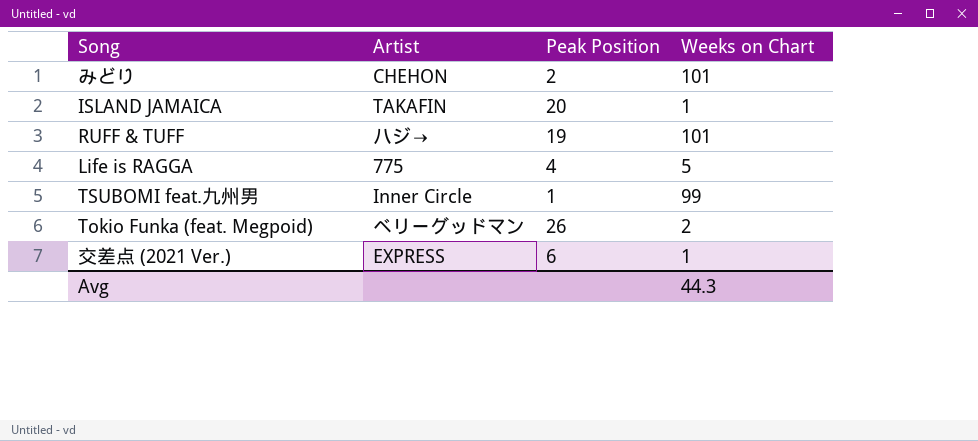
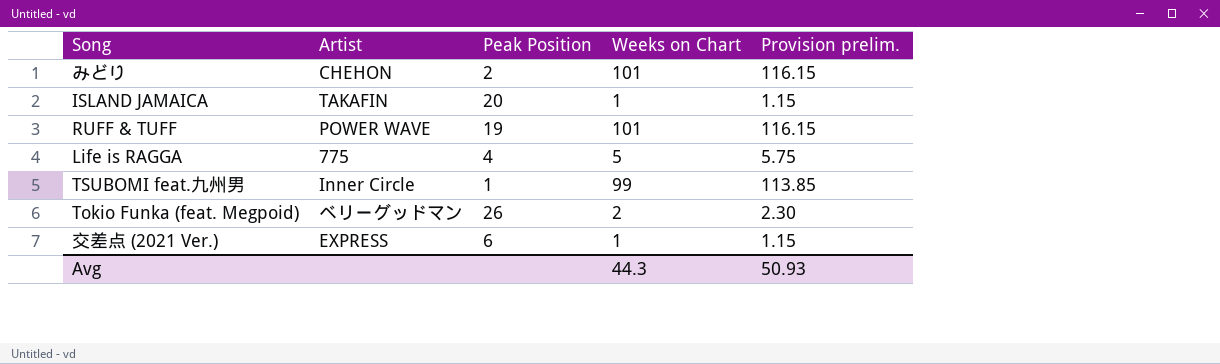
column Provision prelim. | formula: none -> [Weeks on Chart] * 1.15
RUFF & TUFF | Artist: ハジ→ -> POWER WAVE

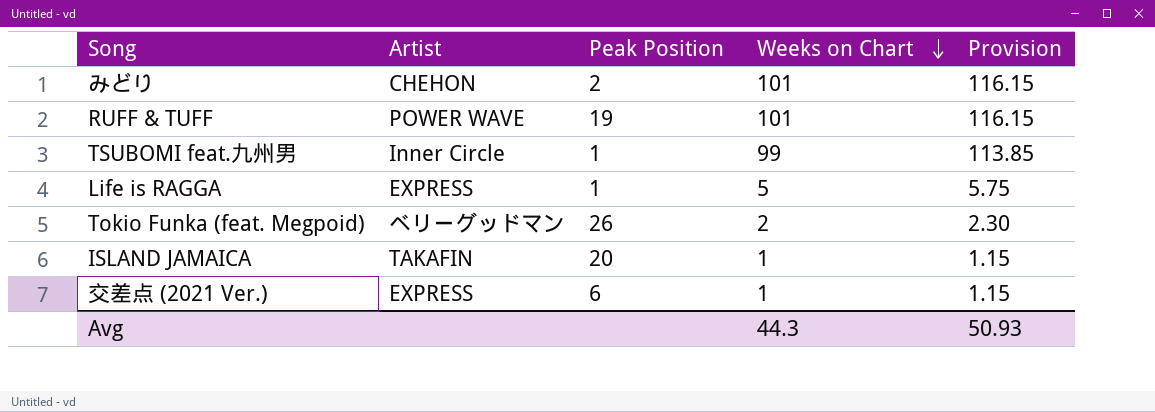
row order: none -> Weeks on Chart descending
column name: Provision prelim. -> Provision
Life is RAGGA | Artist: 775 -> EXPRESS
Life is RAGGA | Peak Position: 4 -> 1

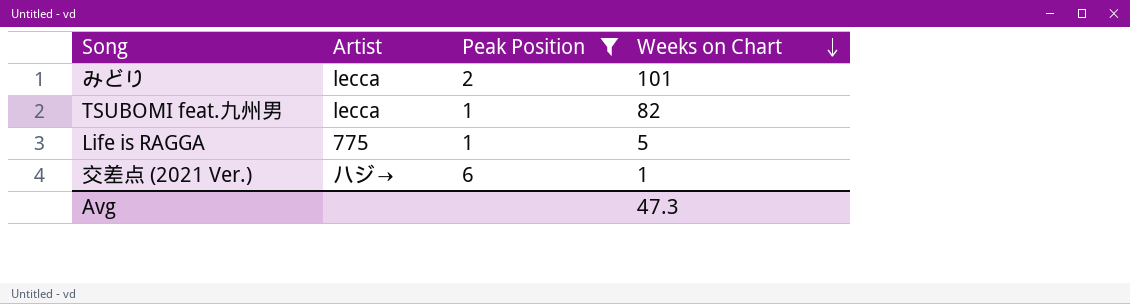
filter: none -> Peak Position <= 6
column Provision | formula: [Weeks on Chart] * 1.15 -> none
みどり | Artist: CHEHON -> lecca
TSUBOMI feat.九州男 | Artist: Inner Circle -> lecca
TSUBOMI feat.九州男 | Weeks on Chart: 99 -> 82
Life is RAGGA | Artist: EXPRESS -> 775
交差点 (2021 Ver.) | Artist: EXPRESS -> ハジ→
Avg | Weeks on Chart: 44.3 -> 47.3

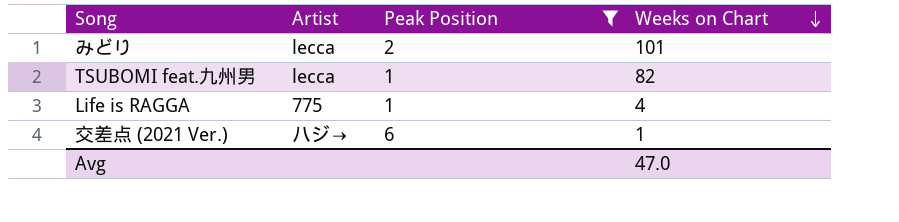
Life is RAGGA | Weeks on Chart: 5 -> 4
Avg | Weeks on Chart: 47.3 -> 47.0

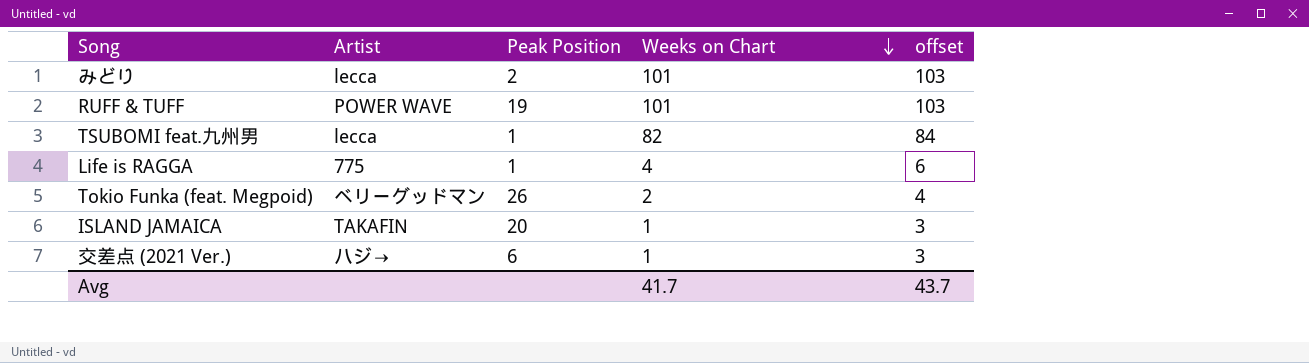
filter: Peak Position <= 6 -> none
column offset | formula: none -> [Weeks on Chart] + 2
Avg | Weeks on Chart: 47.0 -> 41.7

